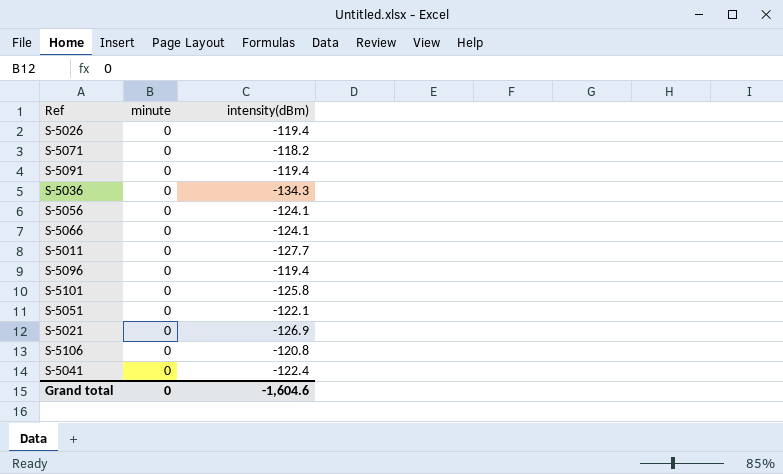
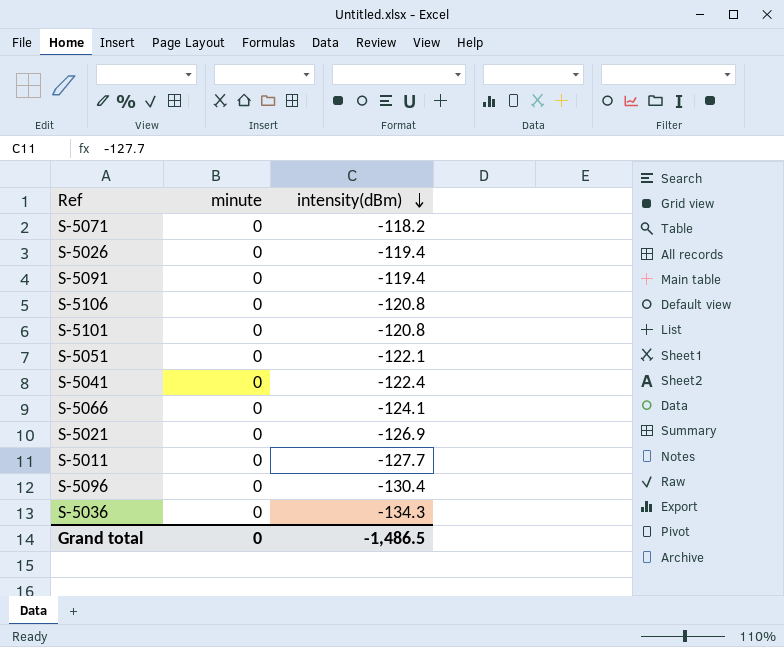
row order: none -> intensity(dBm) descending
row S-5056: 0 | -124.1 -> none
S-5101 | intensity(dBm): -125.8 -> -120.8
S-5096 | intensity(dBm): -119.4 -> -130.4
Grand total | intensity(dBm): -1,604.6 -> -1,486.5

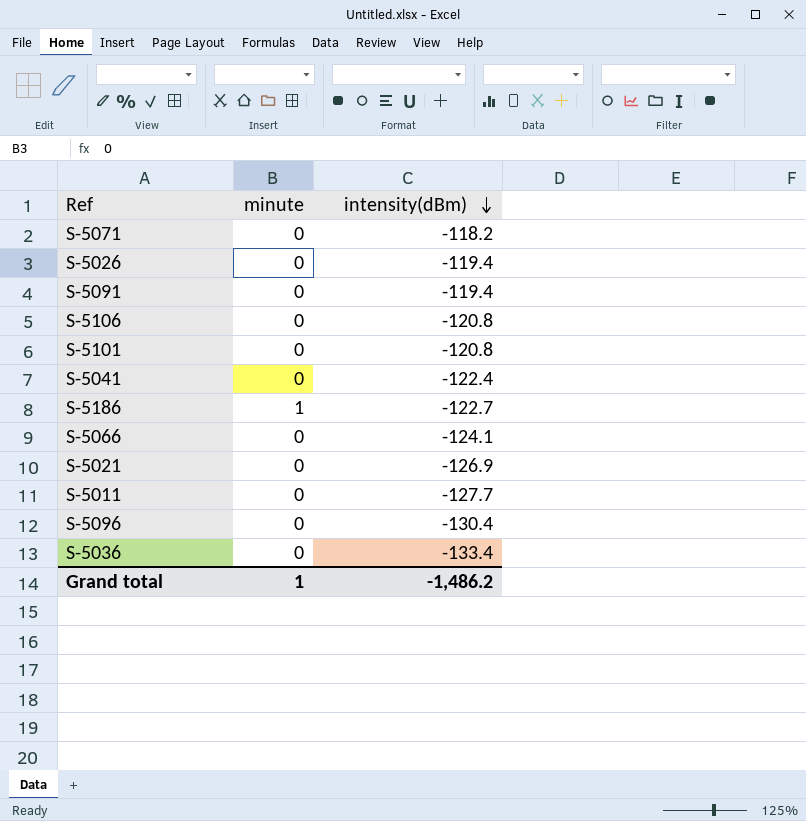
row S-5051: 0 | -122.1 -> none
row S-5186: none -> 1 | -122.7
S-5036 | intensity(dBm): -134.3 -> -133.4
Grand total | minute: 0 -> 1
Grand total | intensity(dBm): -1,486.5 -> -1,486.2

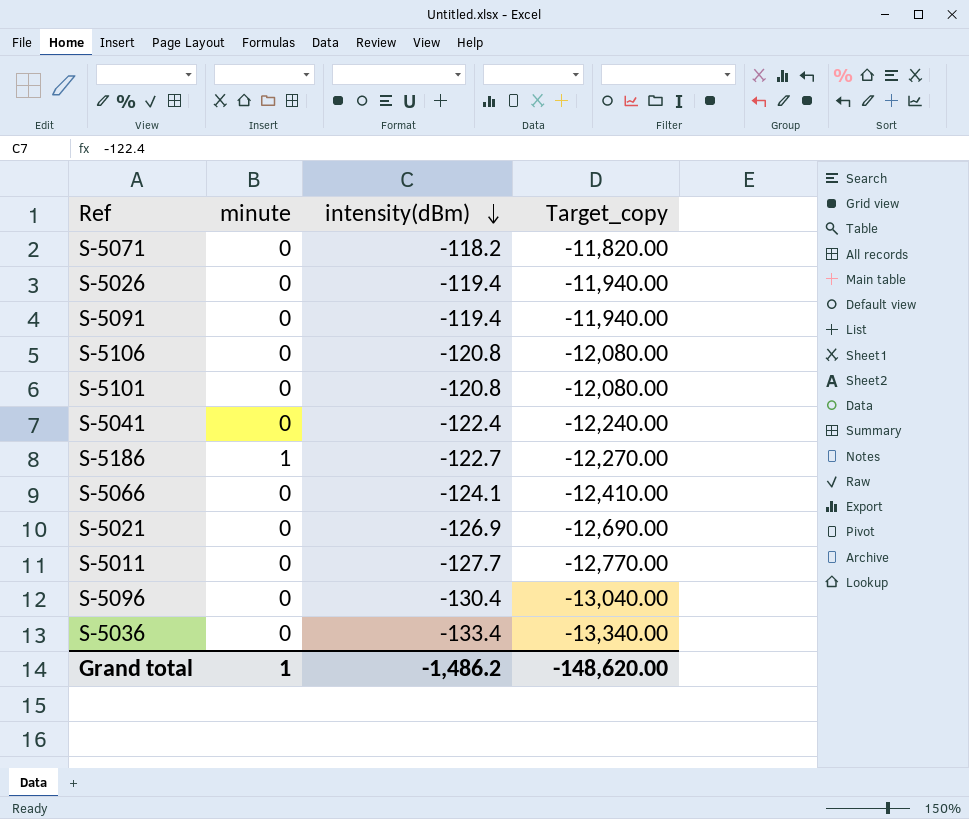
column Target_copy | formula: none -> [intensity(dBm)] * 100

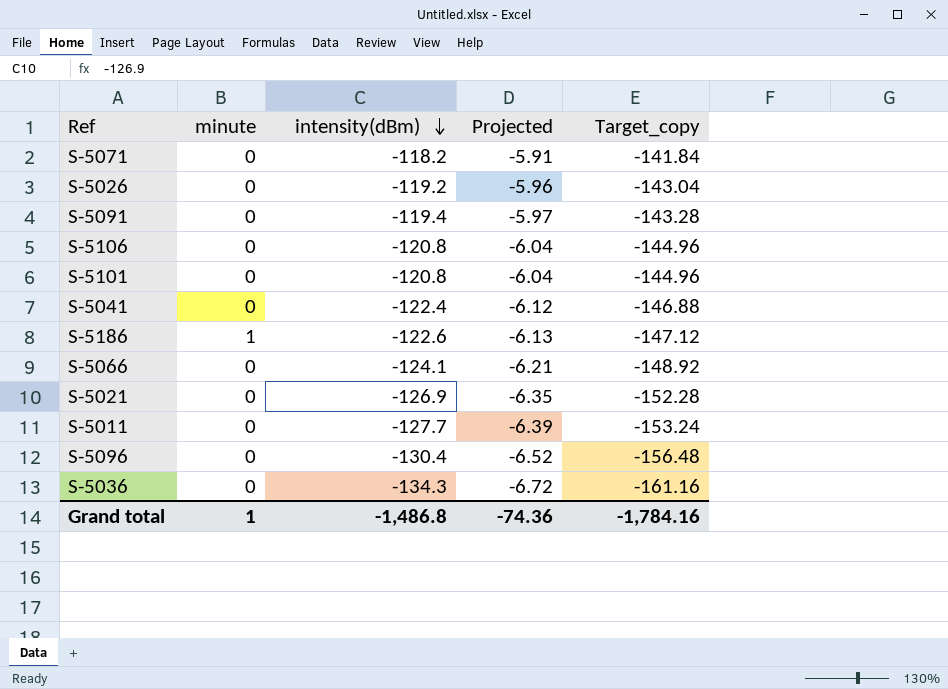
column Projected | formula: none -> [intensity(dBm)] * 0.05
column Target_copy | formula: [intensity(dBm)] * 100 -> [intensity(dBm)] * 1.2
S-5026 | intensity(dBm): -119.4 -> -119.2
S-5186 | intensity(dBm): -122.7 -> -122.6
S-5036 | intensity(dBm): -133.4 -> -134.3
Grand total | intensity(dBm): -1,486.2 -> -1,486.8
Grand total | Target_copy: -148,620.00 -> -1,784.16

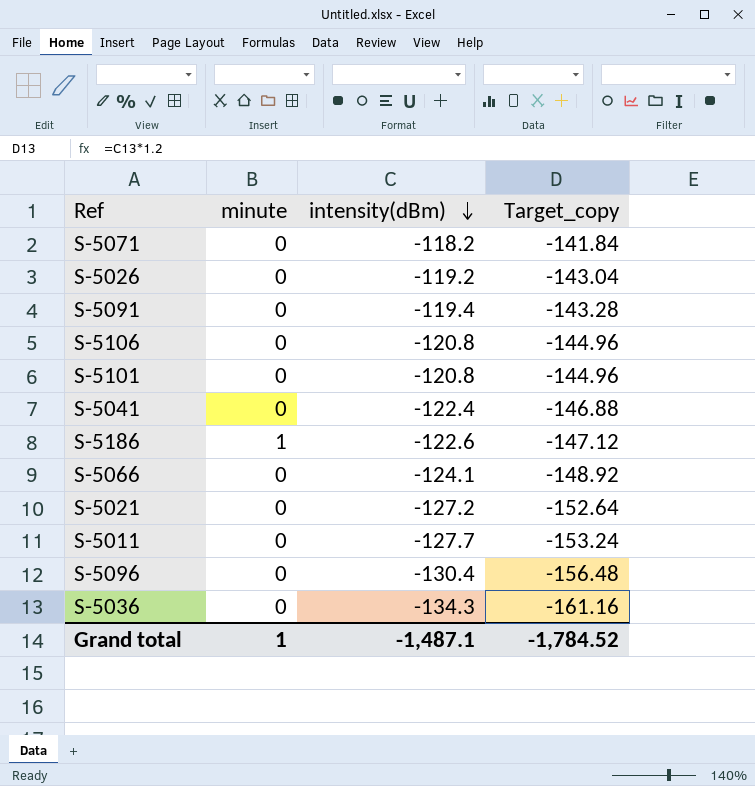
column Projected | formula: [intensity(dBm)] * 0.05 -> none
S-5021 | intensity(dBm): -126.9 -> -127.2
S-5021 | Target_copy: -152.28 -> -152.64
Grand total | intensity(dBm): -1,486.8 -> -1,487.1
Grand total | Target_copy: -1,784.16 -> -1,784.52

